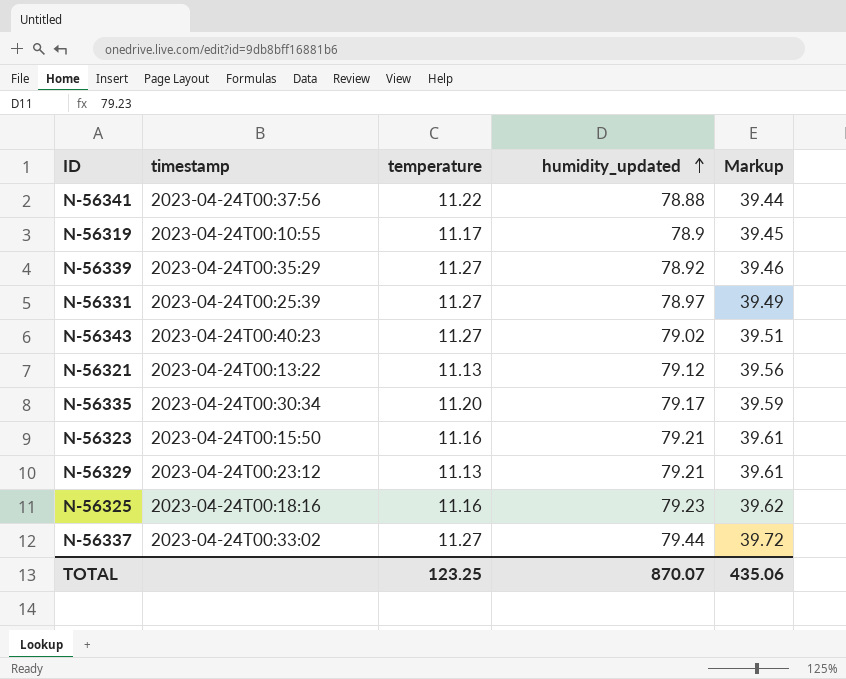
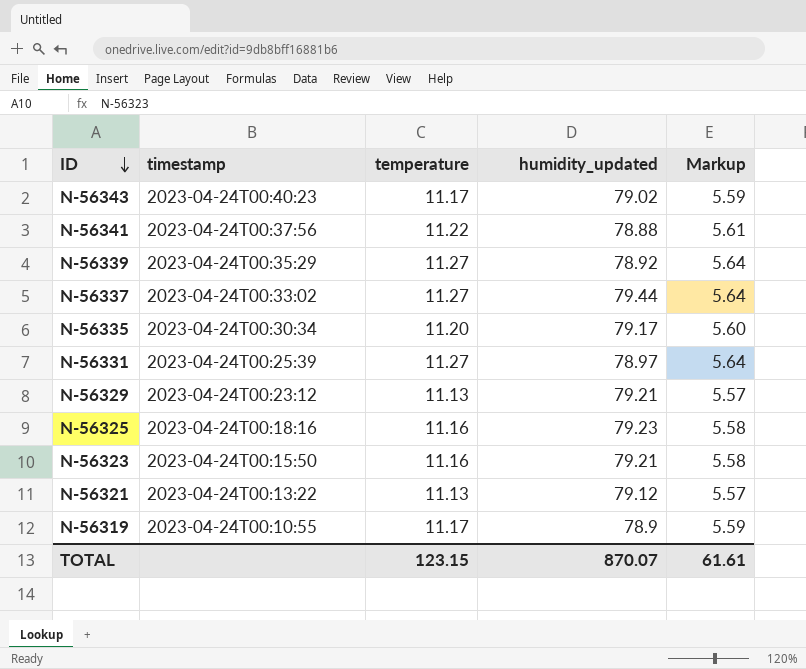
row order: humidity_updated ascending -> ID descending
column Markup | formula: [humidity_updated] * 0.5 -> [temperature] * 0.5
N-56343 | temperature: 11.27 -> 11.17
TOTAL | temperature: 123.25 -> 123.15
TOTAL | Markup: 435.06 -> 61.61

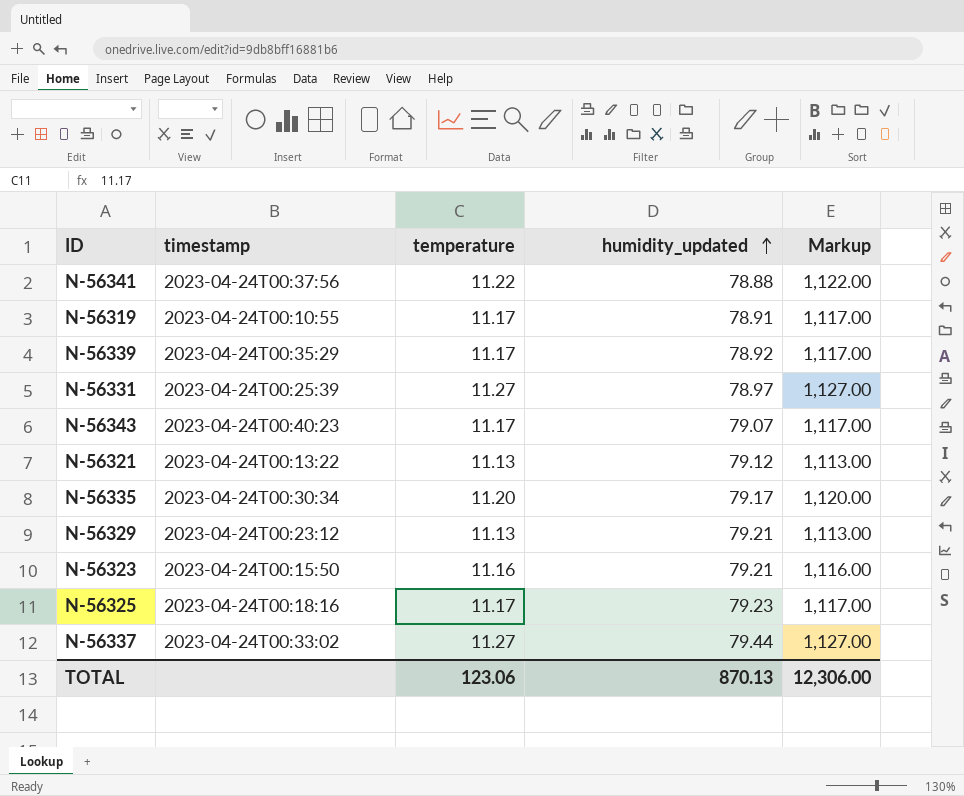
row order: ID descending -> humidity_updated ascending
column Markup | formula: [temperature] * 0.5 -> [temperature] * 100
N-56319 | humidity_updated: 78.9 -> 78.91
N-56339 | temperature: 11.27 -> 11.17
N-56343 | humidity_updated: 79.02 -> 79.07
N-56325 | temperature: 11.16 -> 11.17
TOTAL | temperature: 123.15 -> 123.06
TOTAL | humidity_updated: 870.07 -> 870.13
TOTAL | Markup: 61.61 -> 12,306.00

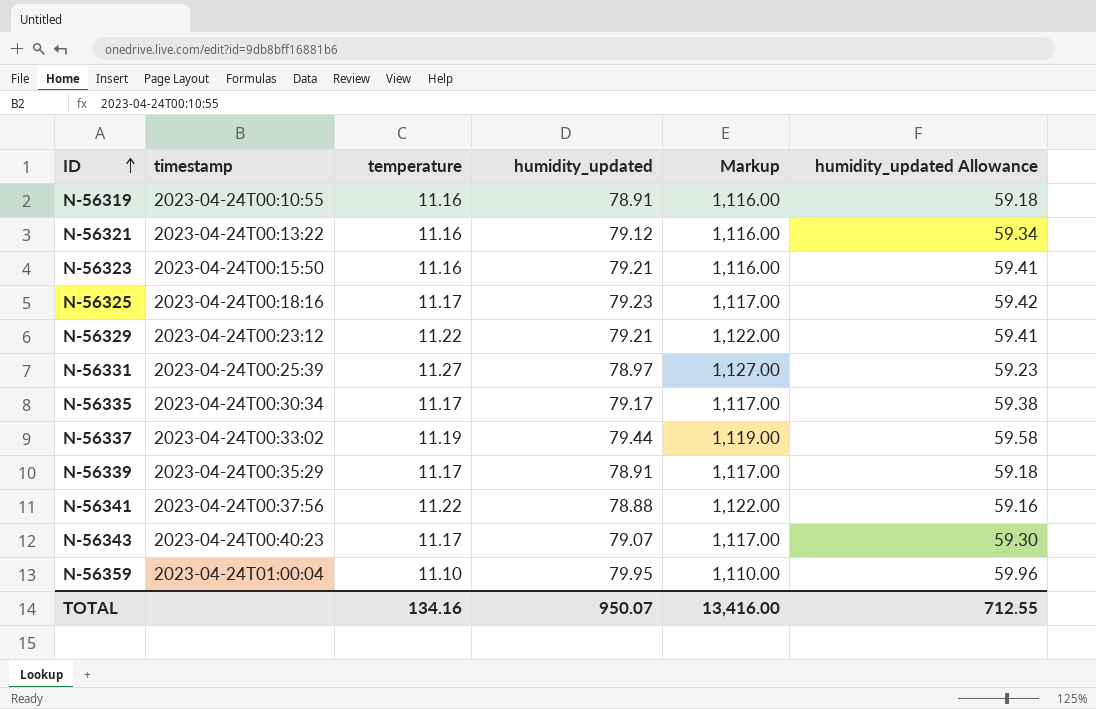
row order: humidity_updated ascending -> ID ascending
column humidity_updated Allowance | formula: none -> [humidity_updated] * 0.75
N-56319 | temperature: 11.17 -> 11.16
N-56319 | Markup: 1,117.00 -> 1,116.00
N-56321 | temperature: 11.13 -> 11.16
N-56321 | Markup: 1,113.00 -> 1,116.00
N-56329 | temperature: 11.13 -> 11.22
N-56329 | Markup: 1,113.00 -> 1,122.00
N-56335 | temperature: 11.20 -> 11.17
N-56335 | Markup: 1,120.00 -> 1,117.00
N-56337 | temperature: 11.27 -> 11.19
N-56337 | Markup: 1,127.00 -> 1,119.00
N-56339 | humidity_updated: 78.92 -> 78.91
row N-56359: none -> 2023-04-24T01:00:04 | 11.10 | 79.95 | 1,110.00 | 59.96
TOTAL | temperature: 123.06 -> 134.16
TOTAL | humidity_updated: 870.13 -> 950.07
TOTAL | Markup: 12,306.00 -> 13,416.00

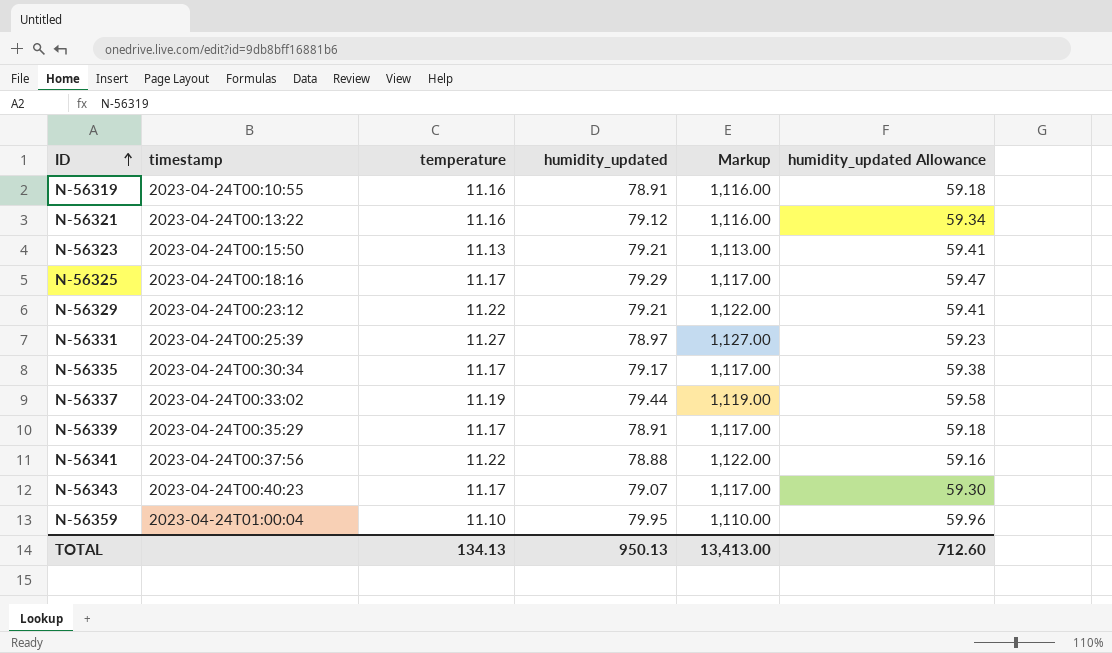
N-56323 | temperature: 11.16 -> 11.13
N-56323 | Markup: 1,116.00 -> 1,113.00
N-56325 | humidity_updated: 79.23 -> 79.29
N-56325 | humidity_updated Allowance: 59.42 -> 59.47
TOTAL | temperature: 134.16 -> 134.13
TOTAL | humidity_updated: 950.07 -> 950.13
TOTAL | Markup: 13,416.00 -> 13,413.00
TOTAL | humidity_updated Allowance: 712.55 -> 712.60

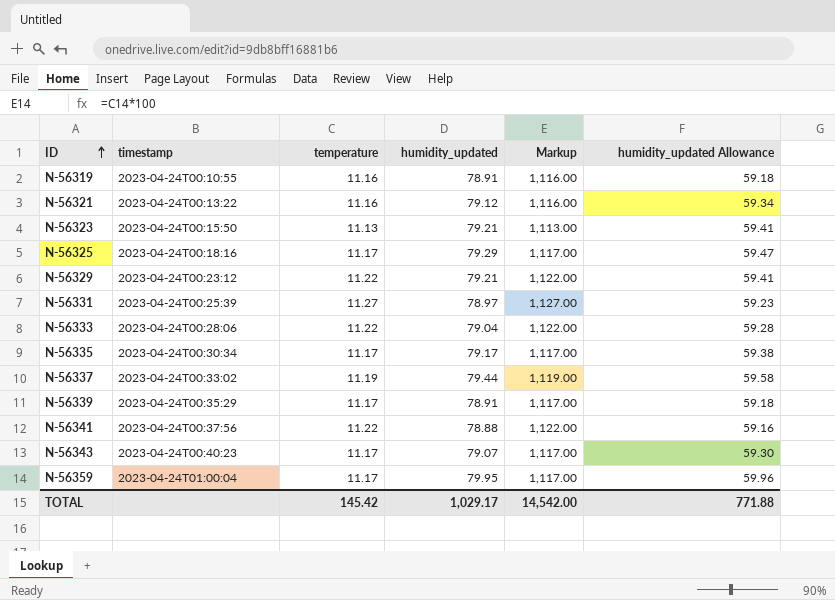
row N-56333: none -> 2023-04-24T00:28:06 | 11.22 | 79.04 | 1,122.00 | 59.28
N-56359 | temperature: 11.10 -> 11.17
N-56359 | Markup: 1,110.00 -> 1,117.00
TOTAL | temperature: 134.13 -> 145.42
TOTAL | humidity_updated: 950.13 -> 1,029.17
TOTAL | Markup: 13,413.00 -> 14,542.00
TOTAL | humidity_updated Allowance: 712.60 -> 771.88

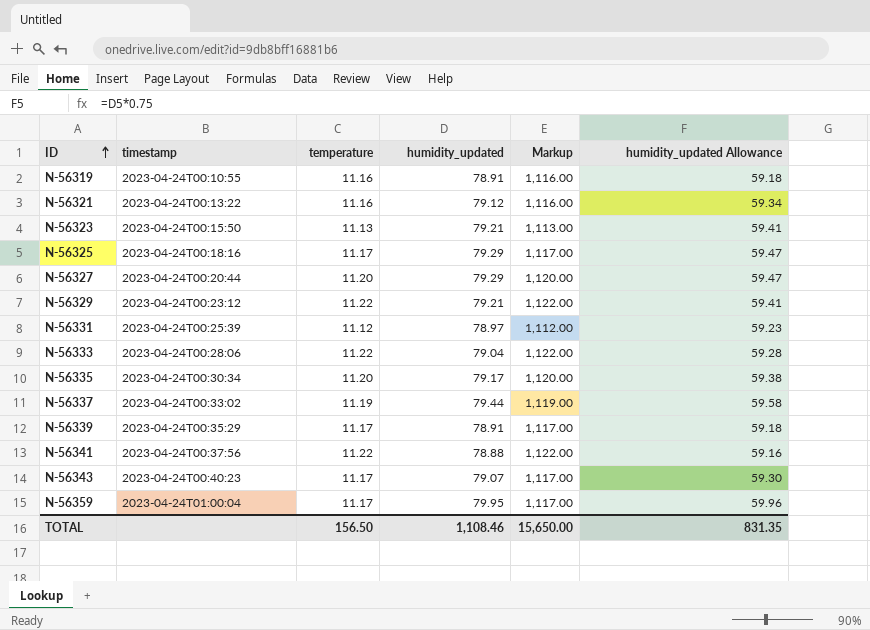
row N-56327: none -> 2023-04-24T00:20:44 | 11.20 | 79.29 | 1,120.00 | 59.47
N-56331 | temperature: 11.27 -> 11.12
N-56331 | Markup: 1,127.00 -> 1,112.00
N-56335 | temperature: 11.17 -> 11.20
N-56335 | Markup: 1,117.00 -> 1,120.00
TOTAL | temperature: 145.42 -> 156.50
TOTAL | humidity_updated: 1,029.17 -> 1,108.46
TOTAL | Markup: 14,542.00 -> 15,650.00
TOTAL | humidity_updated Allowance: 771.88 -> 831.35

